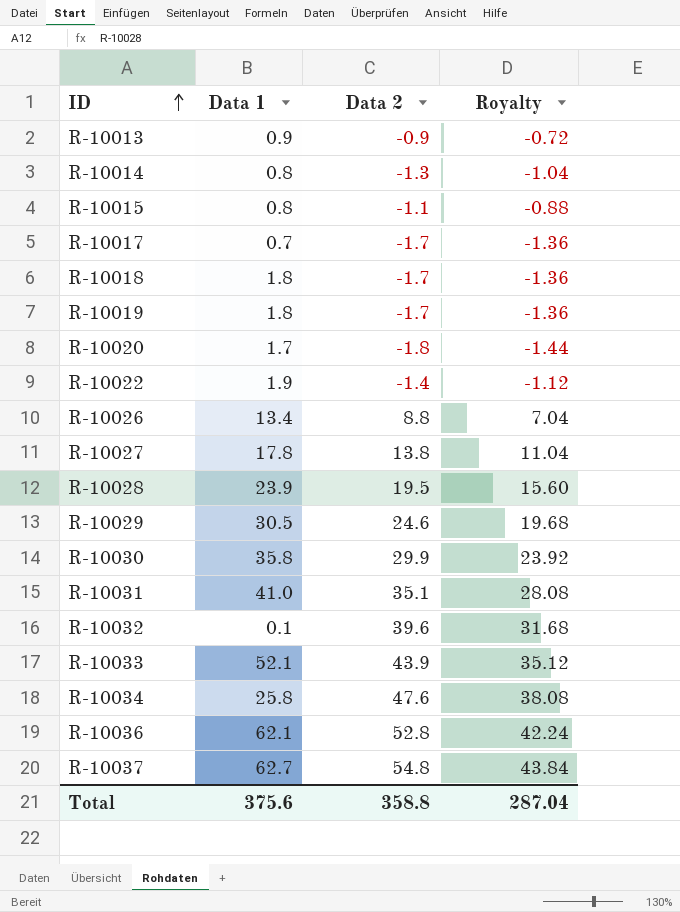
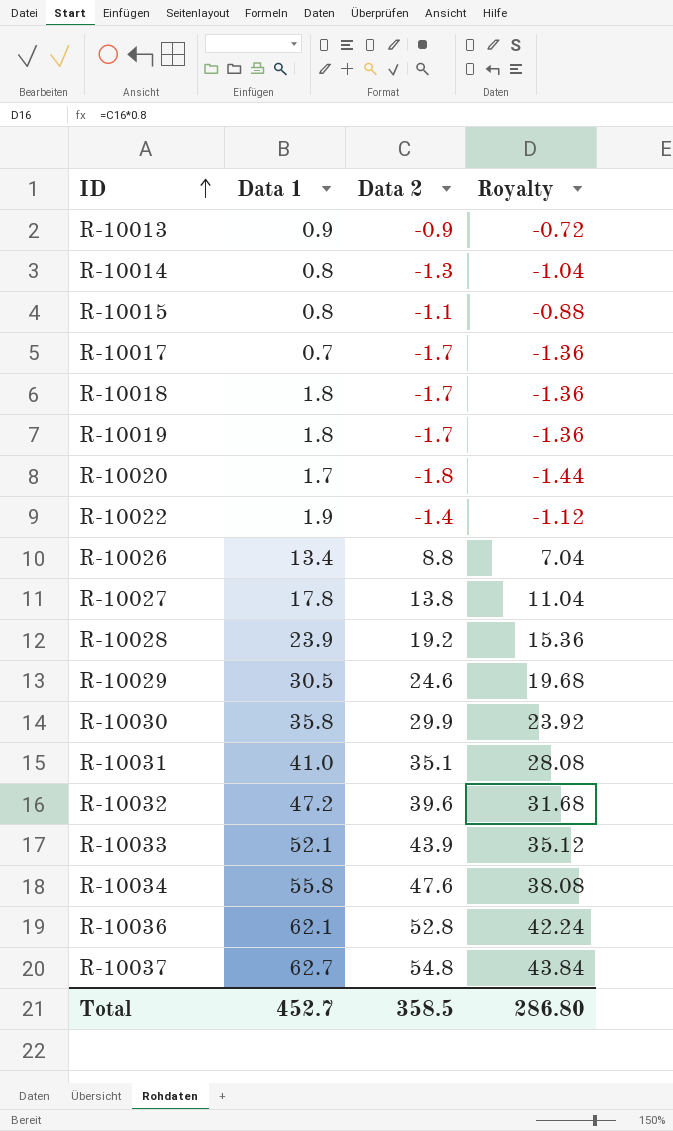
R-10028 | Data 2: 19.5 -> 19.2
R-10028 | Royalty: 15.60 -> 15.36
R-10032 | Data 1: 0.1 -> 47.2
R-10034 | Data 1: 25.8 -> 55.8
Total | Data 1: 375.6 -> 452.7
Total | Data 2: 358.8 -> 358.5
Total | Royalty: 287.04 -> 286.80

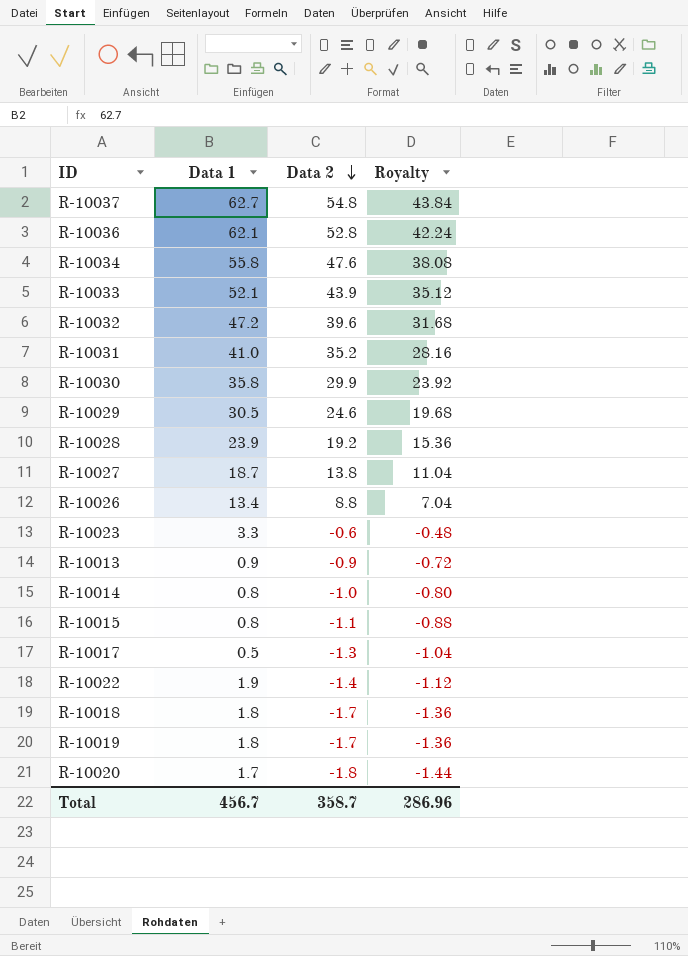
row order: ID ascending -> Data 2 descending
R-10031 | Data 2: 35.1 -> 35.2
R-10031 | Royalty: 28.08 -> 28.16
R-10027 | Data 1: 17.8 -> 18.7
row R-10023: none -> 3.3 | -0.6 | -0.48
R-10014 | Data 2: -1.3 -> -1.0
R-10014 | Royalty: -1.04 -> -0.80
R-10017 | Data 1: 0.7 -> 0.5
R-10017 | Data 2: -1.7 -> -1.3
R-10017 | Royalty: -1.36 -> -1.04
Total | Data 1: 452.7 -> 456.7
Total | Data 2: 358.5 -> 358.7
Total | Royalty: 286.80 -> 286.96

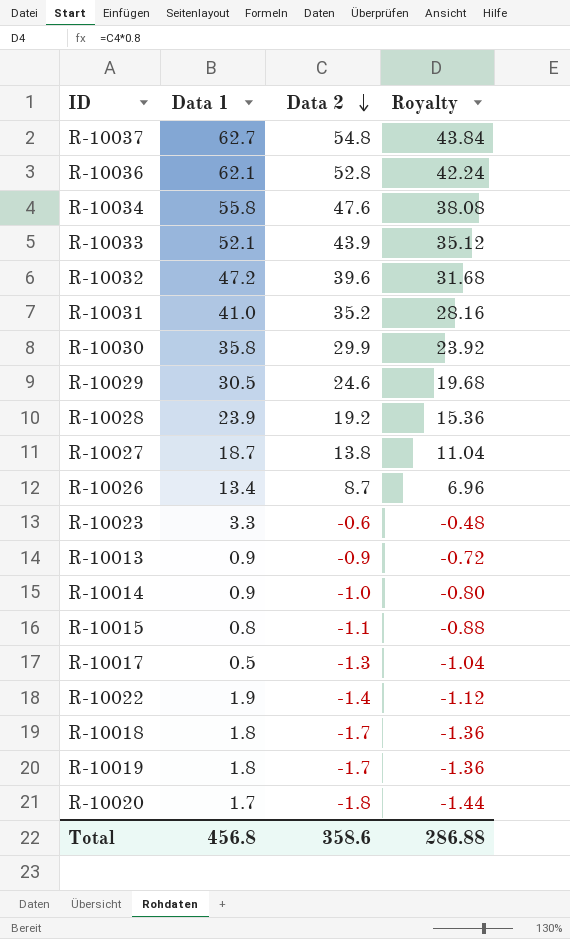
R-10026 | Data 2: 8.8 -> 8.7
R-10026 | Royalty: 7.04 -> 6.96
R-10014 | Data 1: 0.8 -> 0.9
Total | Data 1: 456.7 -> 456.8
Total | Data 2: 358.7 -> 358.6
Total | Royalty: 286.96 -> 286.88

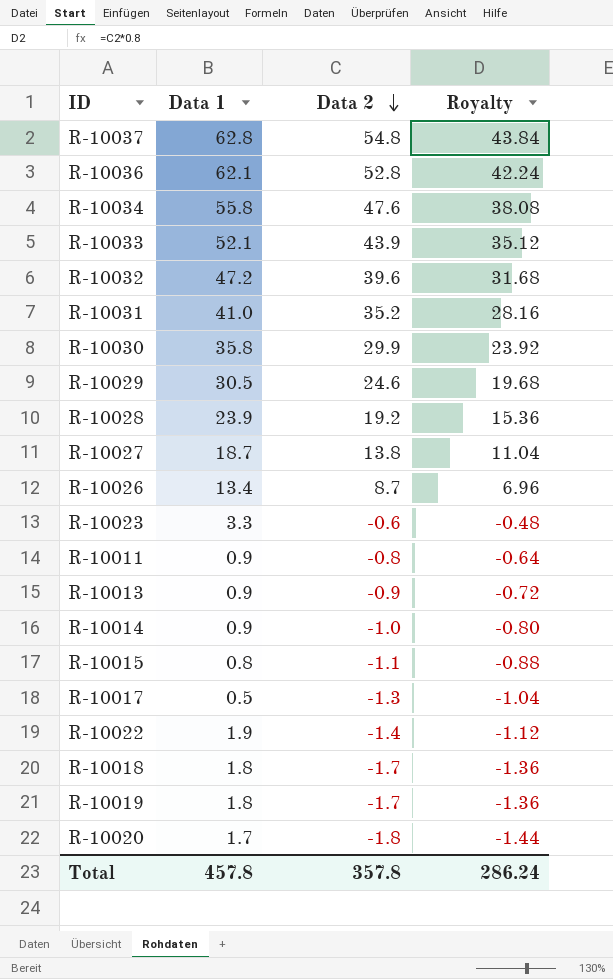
R-10037 | Data 1: 62.7 -> 62.8
row R-10011: none -> 0.9 | -0.8 | -0.64
Total | Data 1: 456.8 -> 457.8
Total | Data 2: 358.6 -> 357.8
Total | Royalty: 286.88 -> 286.24

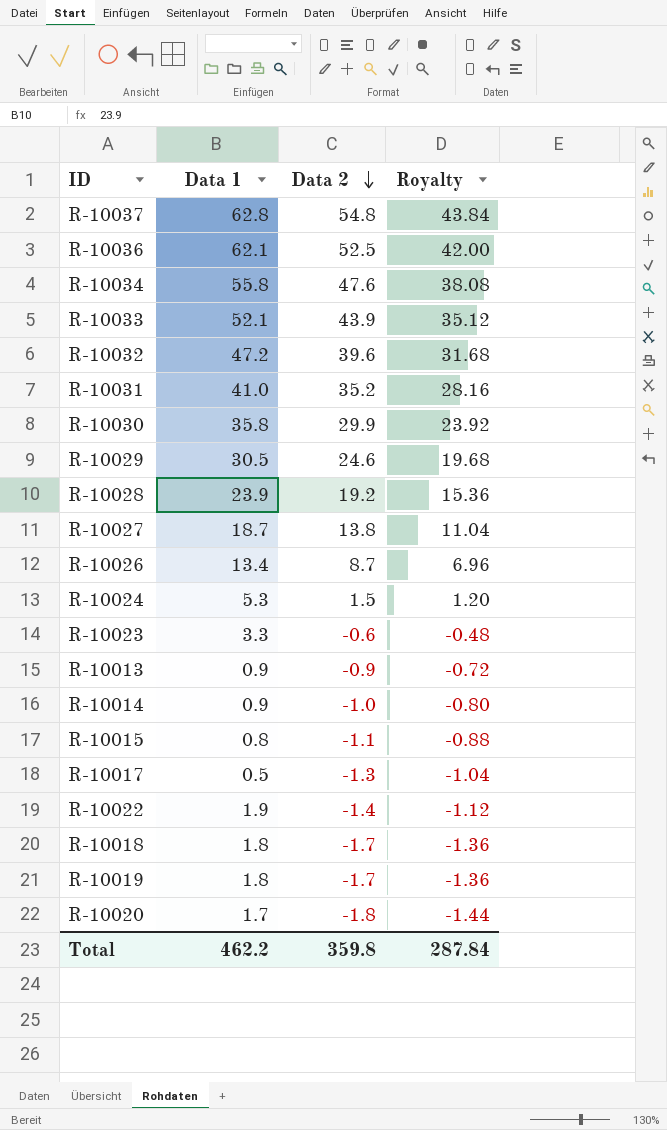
row R-10011: 0.9 | -0.8 | -0.64 -> none
R-10036 | Data 2: 52.8 -> 52.5
R-10036 | Royalty: 42.24 -> 42.00
row R-10024: none -> 5.3 | 1.5 | 1.20
Total | Data 1: 457.8 -> 462.2
Total | Data 2: 357.8 -> 359.8
Total | Royalty: 286.24 -> 287.84

